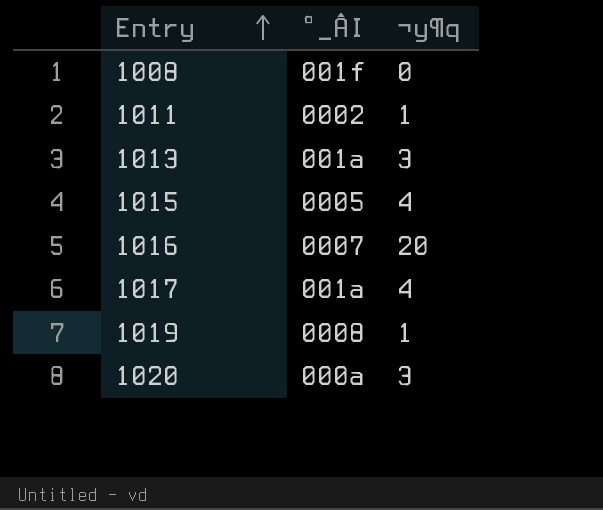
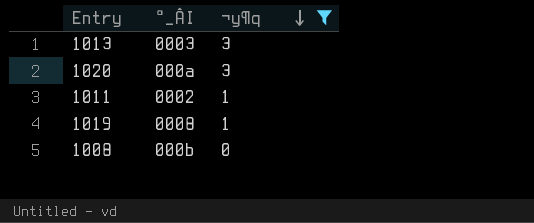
filter: none -> ¬y¶q <= 3
row order: Entry ascending -> ¬y¶q descending
1013 | °_ÂI: 001a -> 0003
1008 | °_ÂI: 001f -> 000b

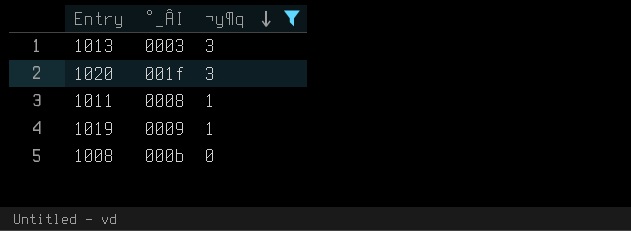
1020 | °_ÂI: 000a -> 001f
1011 | °_ÂI: 0002 -> 0008
1019 | °_ÂI: 0008 -> 0009

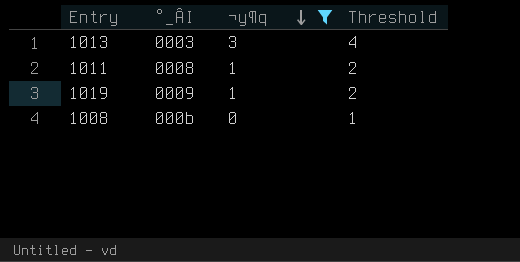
column Threshold | formula: none -> [¬y¶q] + 1
row 1020: 001f | 3 -> none

